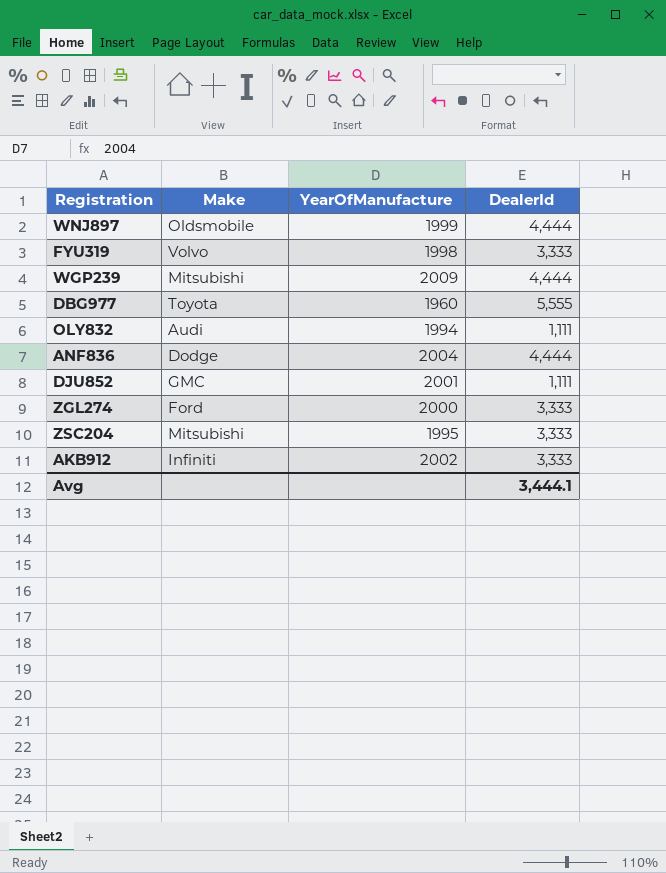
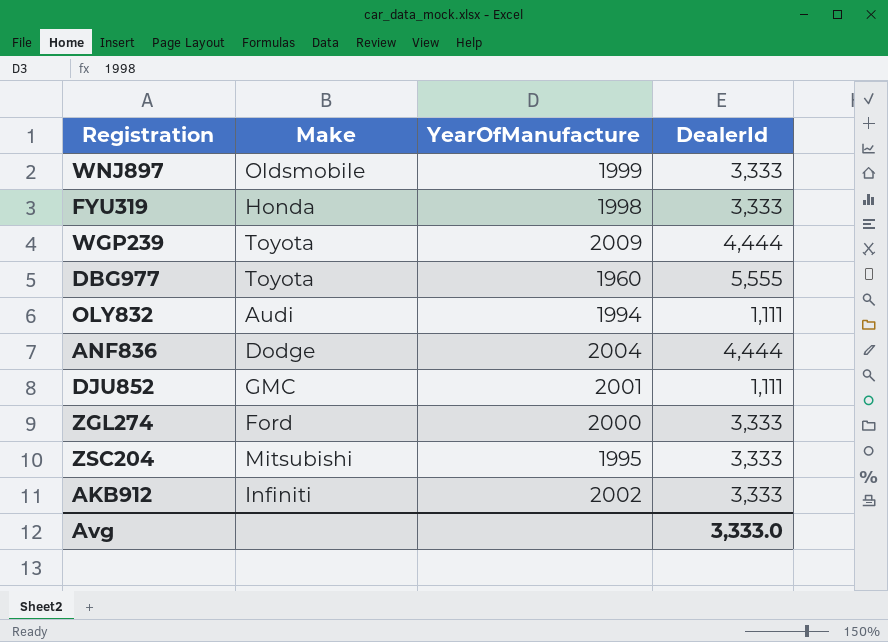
WNJ897 | DealerId: 4,444 -> 3,333
FYU319 | Make: Volvo -> Honda
WGP239 | Make: Mitsubishi -> Toyota
Avg | DealerId: 3,444.1 -> 3,333.0

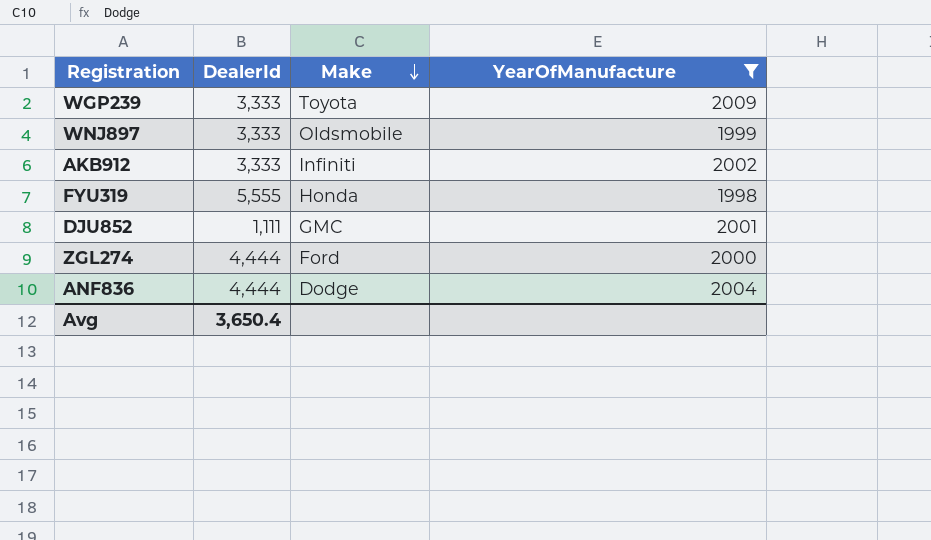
filter: none -> YearOfManufacture >= 1998
row order: none -> Make descending
column DealerId | position: 4 -> 2
WGP239 | DealerId: 4,444 -> 3,333
FYU319 | DealerId: 3,333 -> 5,555
ZGL274 | DealerId: 3,333 -> 4,444
Avg | DealerId: 3,333.0 -> 3,650.4

